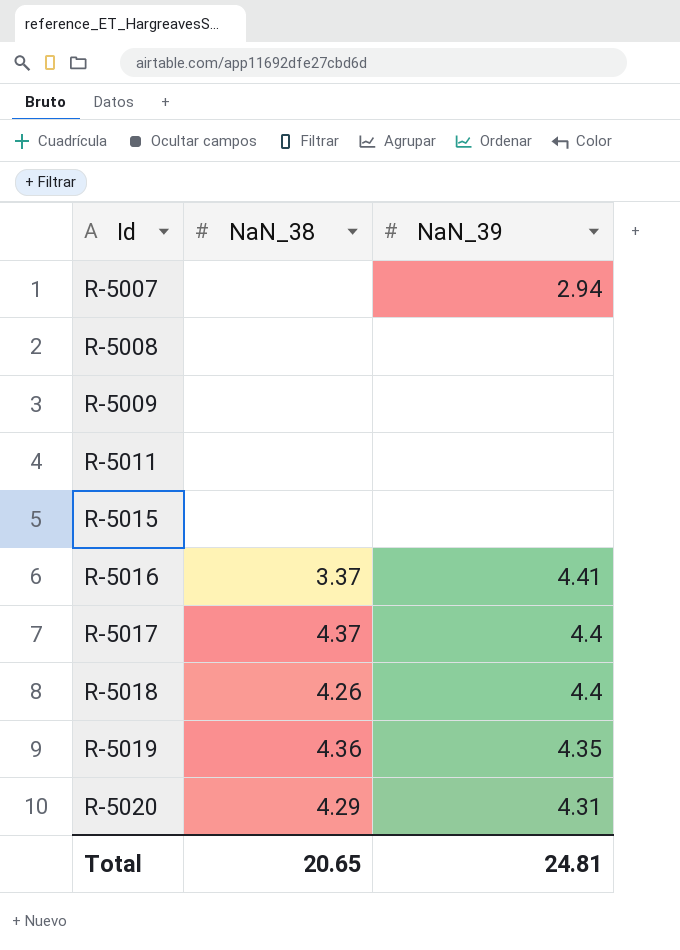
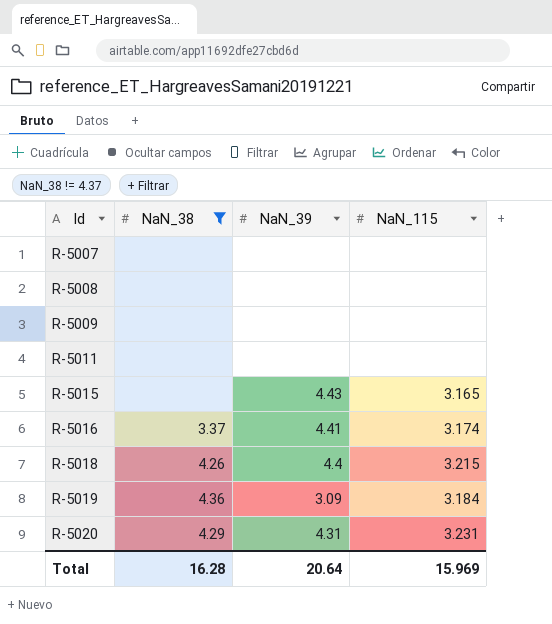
filter: none -> NaN_38 != 4.37
column NaN_115 | position: none -> 4
R-5007 | NaN_39: 2.94 -> none
R-5015 | NaN_39: none -> 4.43
R-5019 | NaN_39: 4.35 -> 3.09
Total | NaN_38: 20.65 -> 16.28
Total | NaN_39: 24.81 -> 20.64

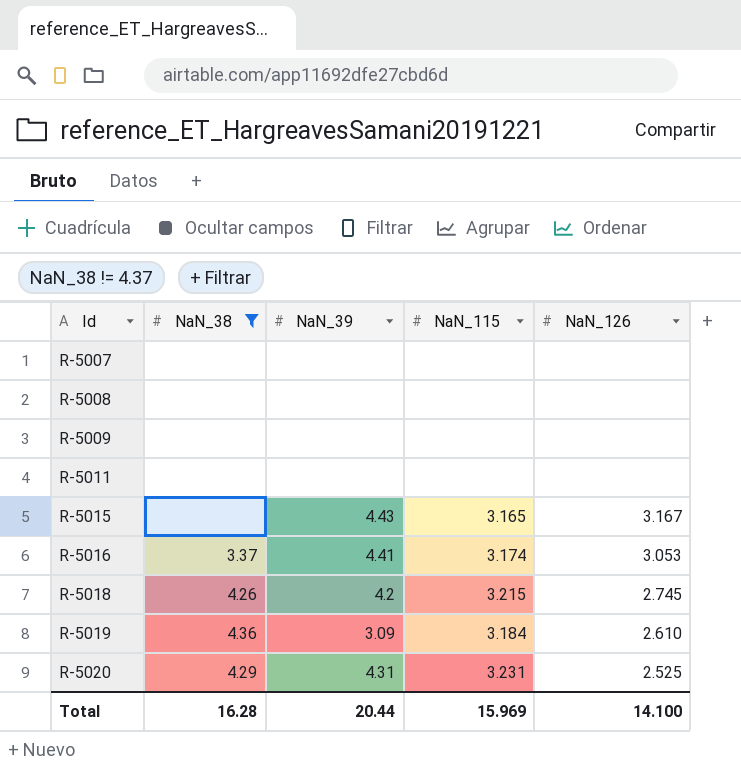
column NaN_126 | position: none -> 5
R-5018 | NaN_39: 4.4 -> 4.2
Total | NaN_39: 20.64 -> 20.44

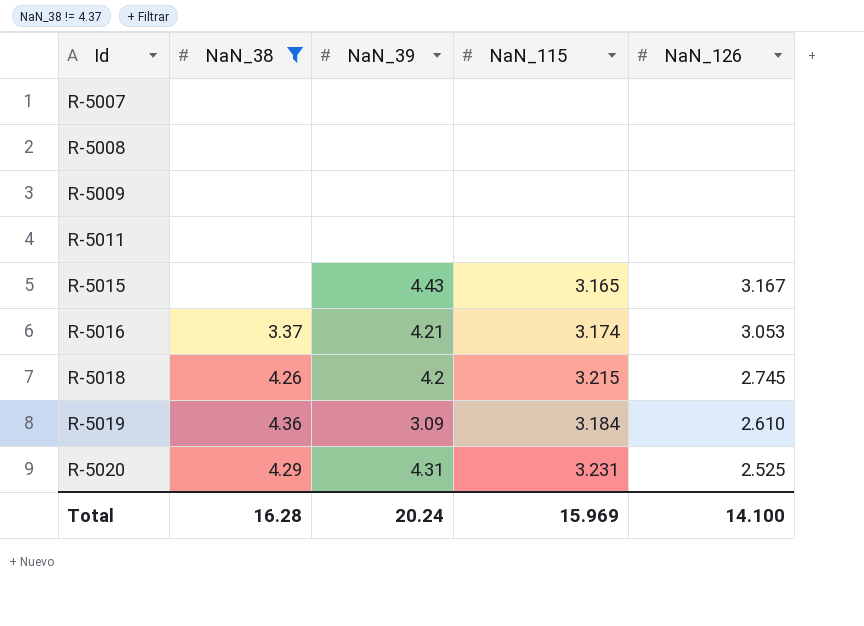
R-5016 | NaN_39: 4.41 -> 4.21
Total | NaN_39: 20.44 -> 20.24

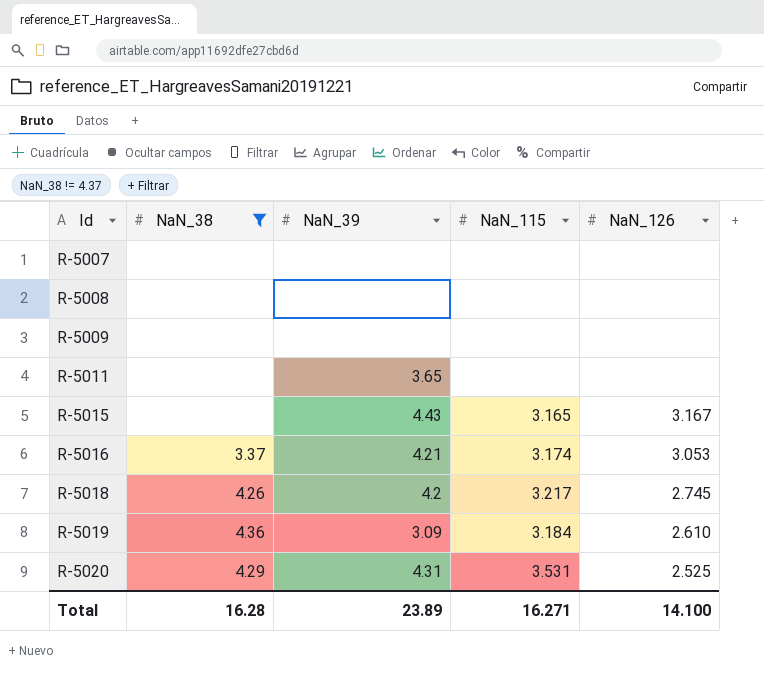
R-5011 | NaN_39: none -> 3.65
R-5018 | NaN_115: 3.215 -> 3.217
R-5020 | NaN_115: 3.231 -> 3.531
Total | NaN_39: 20.24 -> 23.89
Total | NaN_115: 15.969 -> 16.271

